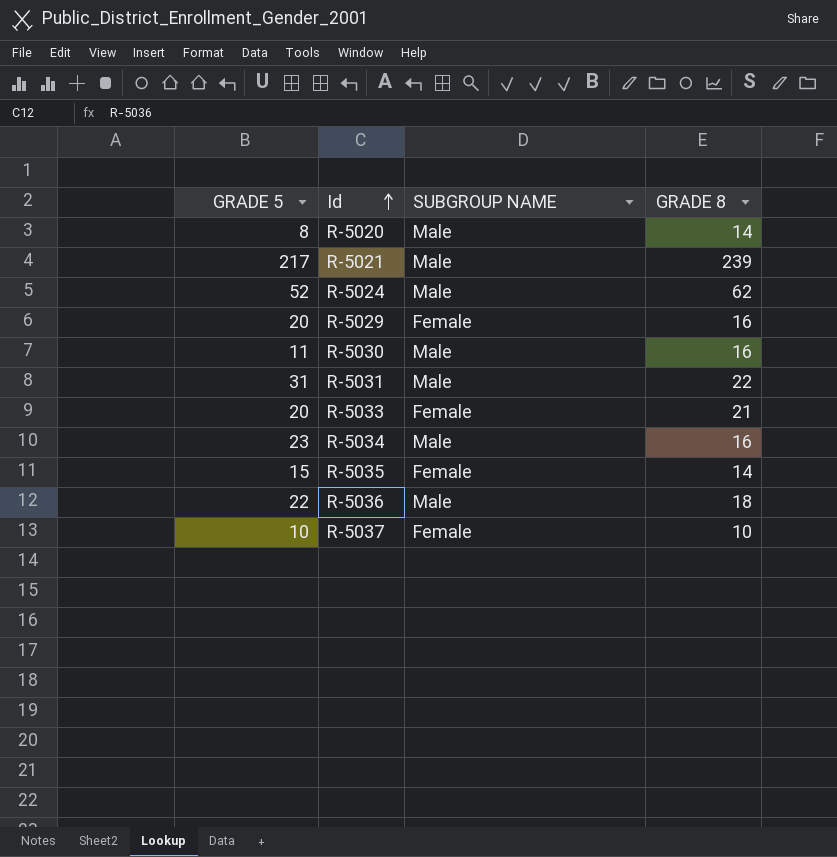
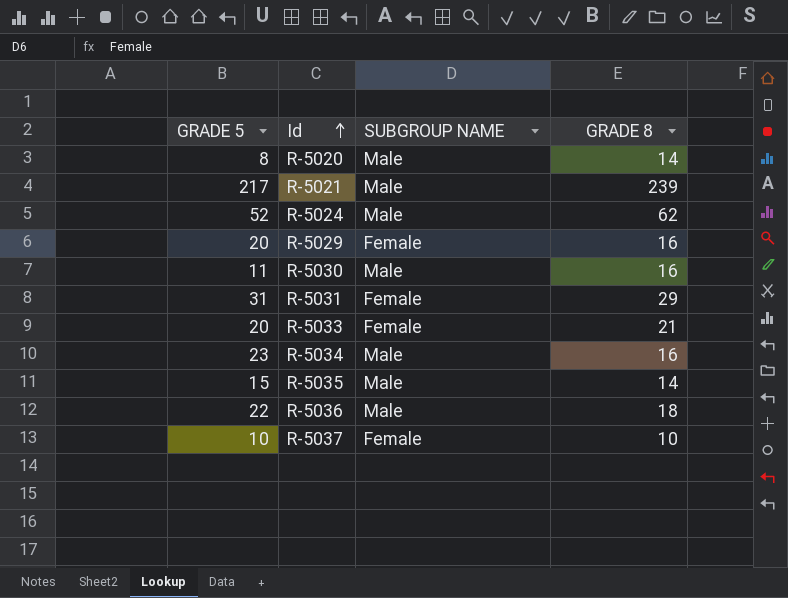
R-5031 | SUBGROUP NAME: Male -> Female
R-5031 | GRADE 8: 22 -> 29
R-5035 | SUBGROUP NAME: Female -> Male

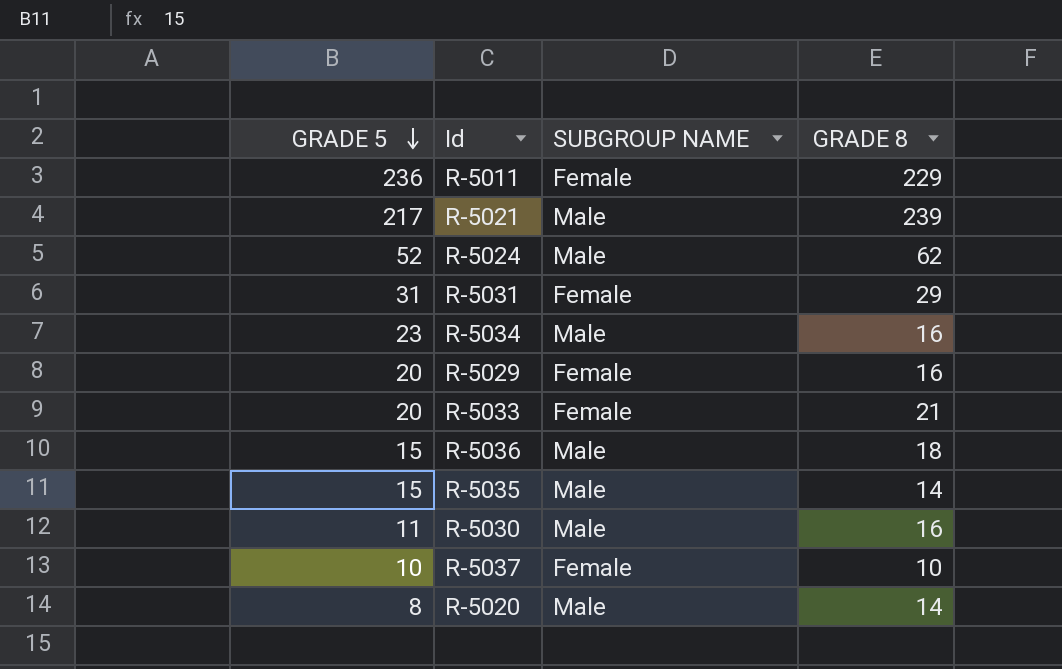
row order: Id ascending -> GRADE 5 descending
row R-5011: none -> 236 | Female | 229
R-5036 | GRADE 5: 22 -> 15

